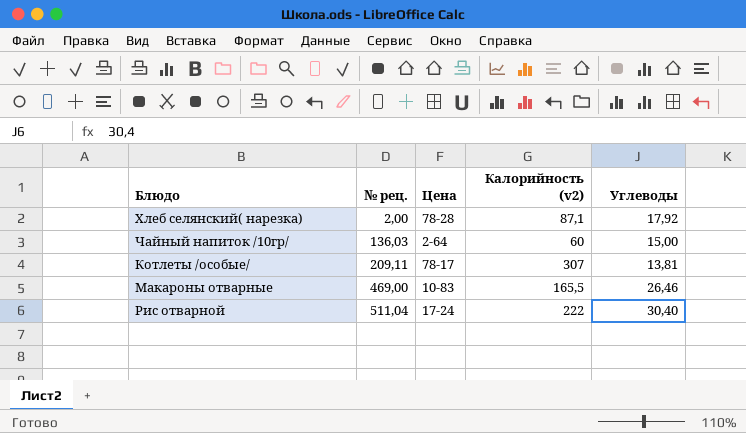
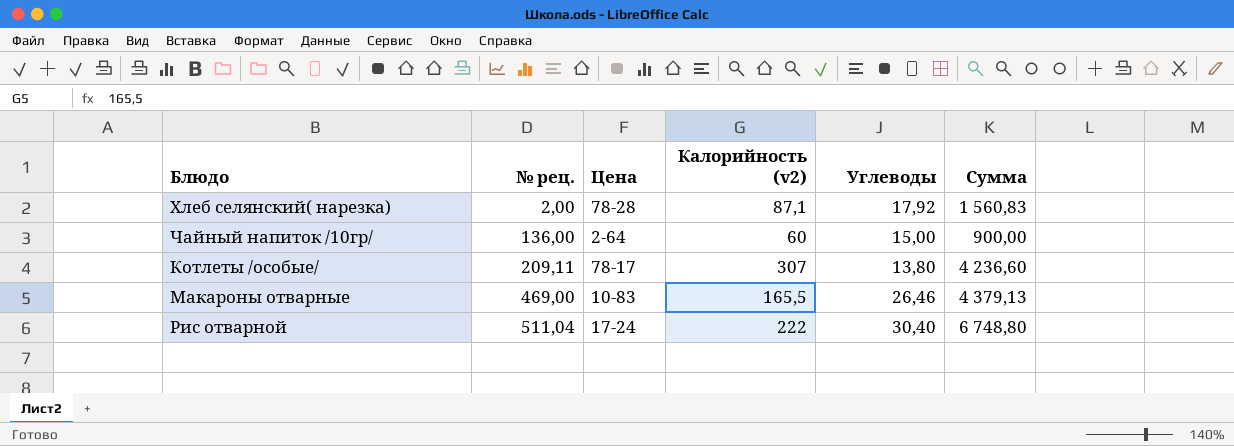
column Сумма | formula: none -> [Калорийность (v2)] * [Углеводы]
Чайный напиток /10гр/ | № рец.: 136,03 -> 136,00
Котлеты /особые/ | Углеводы: 13,81 -> 13,80

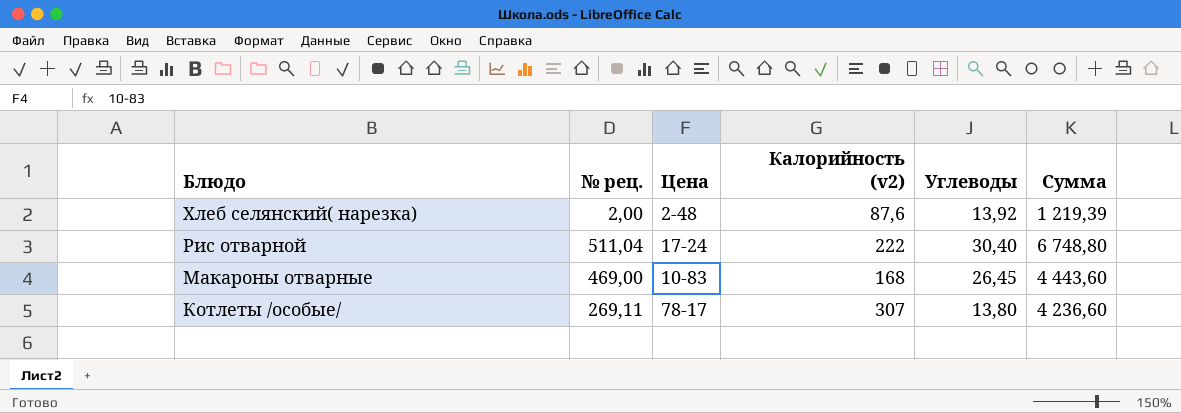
row order: № рец. ascending -> Блюдо descending
row Чайный напиток /10гр/: 136,00 | 2-64 | 60 | 15,00 | 900,00 -> none
Хлеб селянский( нарезка) | Цена: 78-28 -> 2-48
Хлеб селянский( нарезка) | Калорийность (v2): 87,1 -> 87,6
Хлеб селянский( нарезка) | Углеводы: 17,92 -> 13,92
Хлеб селянский( нарезка) | Сумма: 1 560,83 -> 1 219,39
Макароны отварные | Калорийность (v2): 165,5 -> 168
Макароны отварные | Углеводы: 26,46 -> 26,45
Макароны отварные | Сумма: 4 379,13 -> 4 443,60
Котлеты /особые/ | № рец.: 209,11 -> 269,11

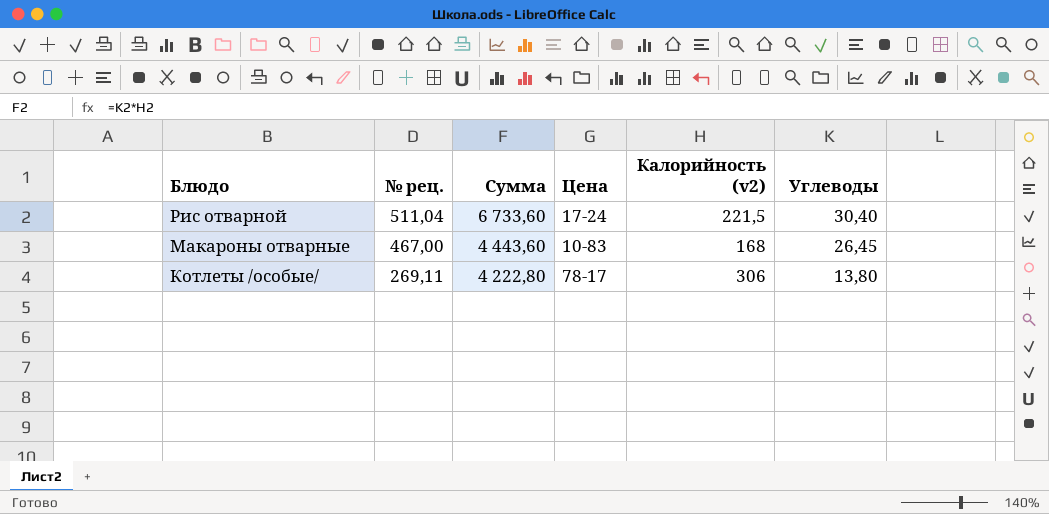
column Сумма | position: 6 -> 3
row Хлеб селянский( нарезка): 2,00 | 2-48 | 87,6 | 13,92 | 1 219,39 -> none
Рис отварной | Сумма: 6 748,80 -> 6 733,60
Рис отварной | Калорийность (v2): 222 -> 221,5
Макароны отварные | № рец.: 469,00 -> 467,00
Котлеты /особые/ | Сумма: 4 236,60 -> 4 222,80
Котлеты /особые/ | Калорийность (v2): 307 -> 306

